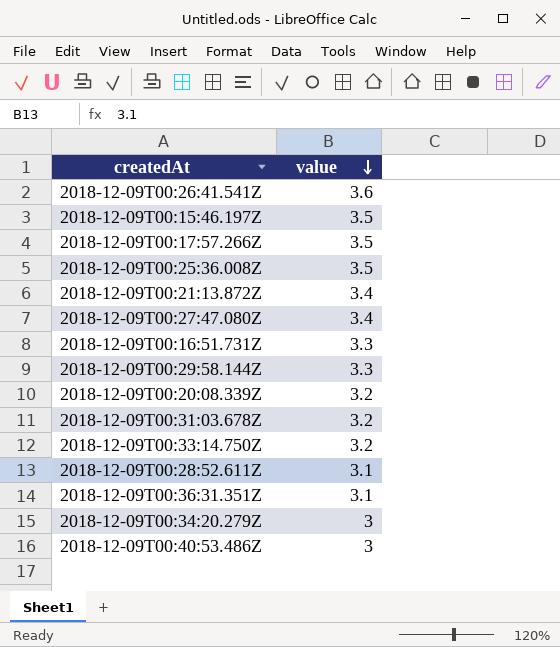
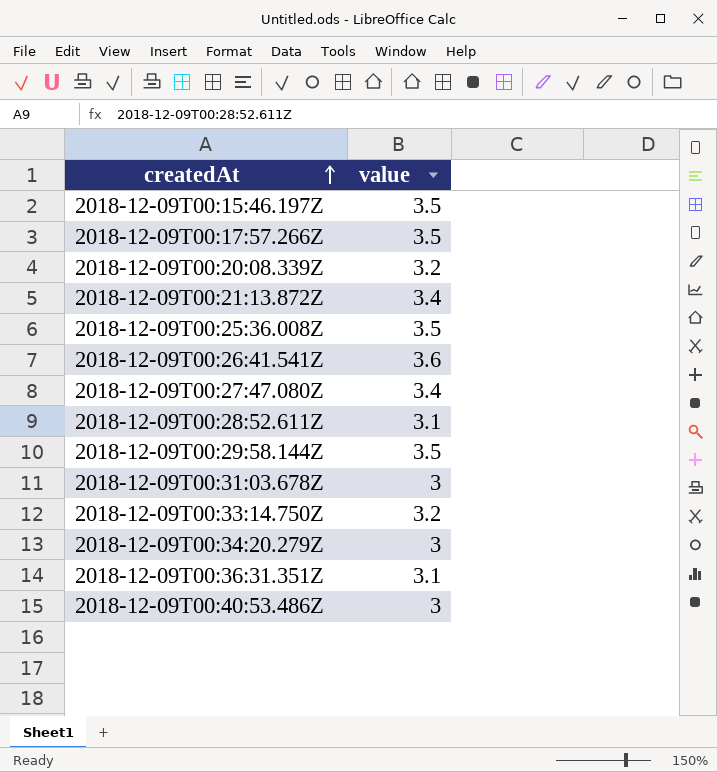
row order: value descending -> createdAt ascending
row 2018-12-09T00:16:51.731Z: 3.3 -> none
2018-12-09T00:29:58.144Z | value: 3.3 -> 3.5
2018-12-09T00:31:03.678Z | value: 3.2 -> 3

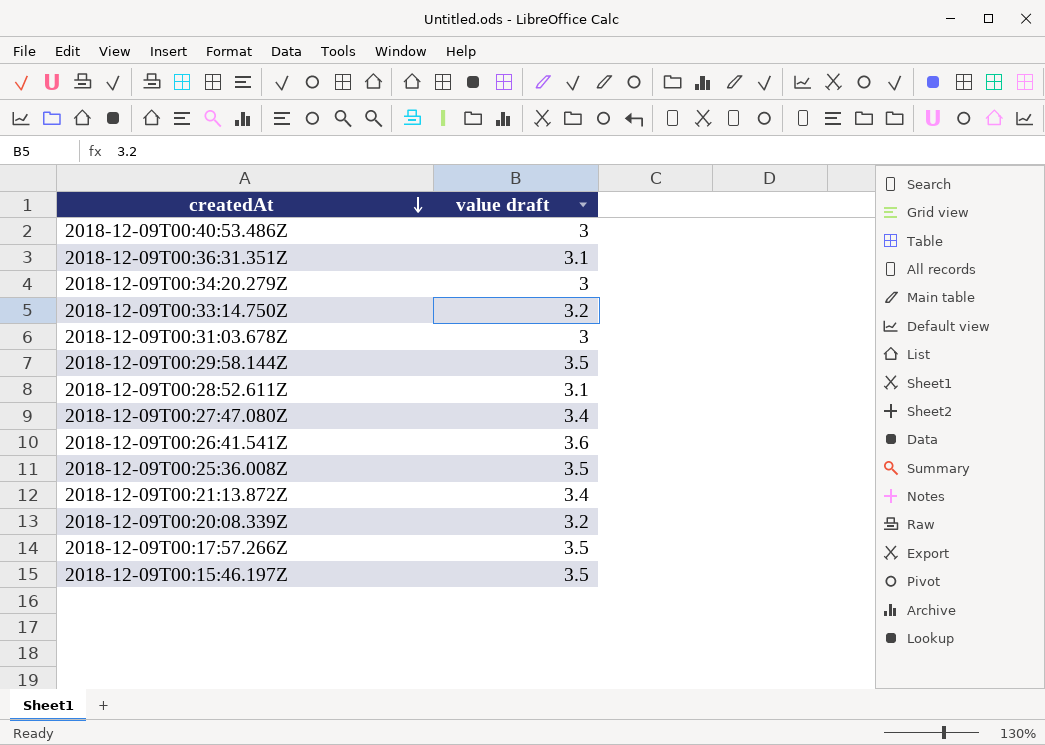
row order: createdAt ascending -> createdAt descending
column name: value -> value draft

